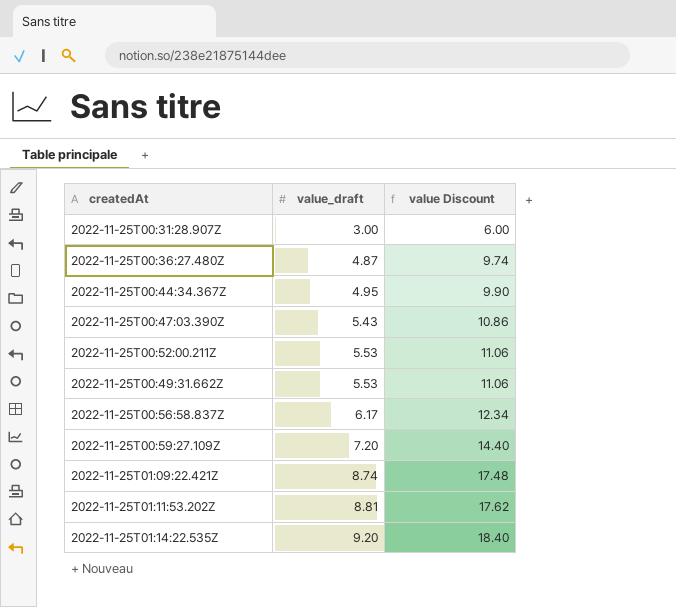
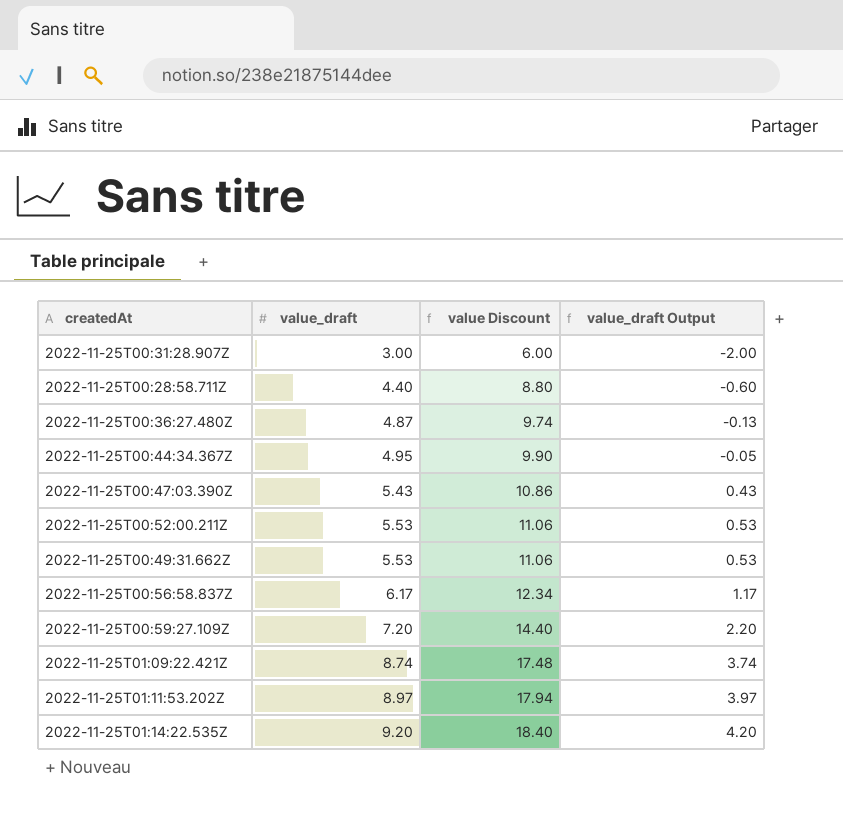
column value_draft Output | formula: none -> [value_draft] - 5
row 2022-11-25T00:28:58.711Z: none -> 4.40 | 8.80 | -0.60
2022-11-25T01:11:53.202Z | value_draft: 8.81 -> 8.97
2022-11-25T01:11:53.202Z | value Discount: 17.62 -> 17.94

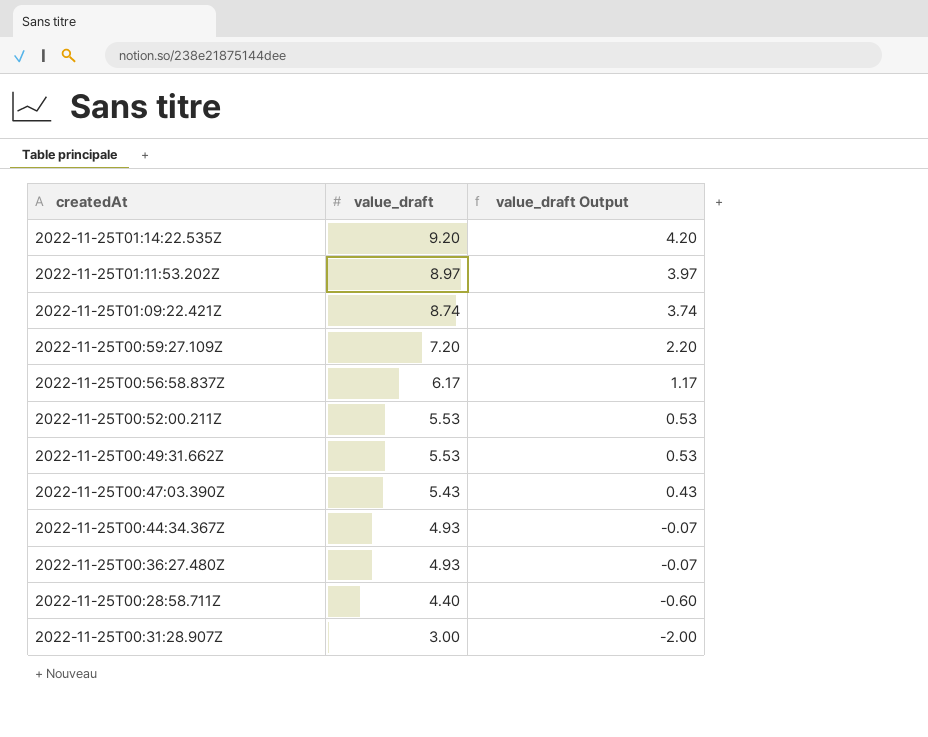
row order: value_draft ascending -> value_draft descending
column value Discount | formula: [value_draft] * 2 -> none
2022-11-25T00:44:34.367Z | value_draft: 4.95 -> 4.93
2022-11-25T00:44:34.367Z | value_draft Output: -0.05 -> -0.07
2022-11-25T00:36:27.480Z | value_draft: 4.87 -> 4.93
2022-11-25T00:36:27.480Z | value_draft Output: -0.13 -> -0.07

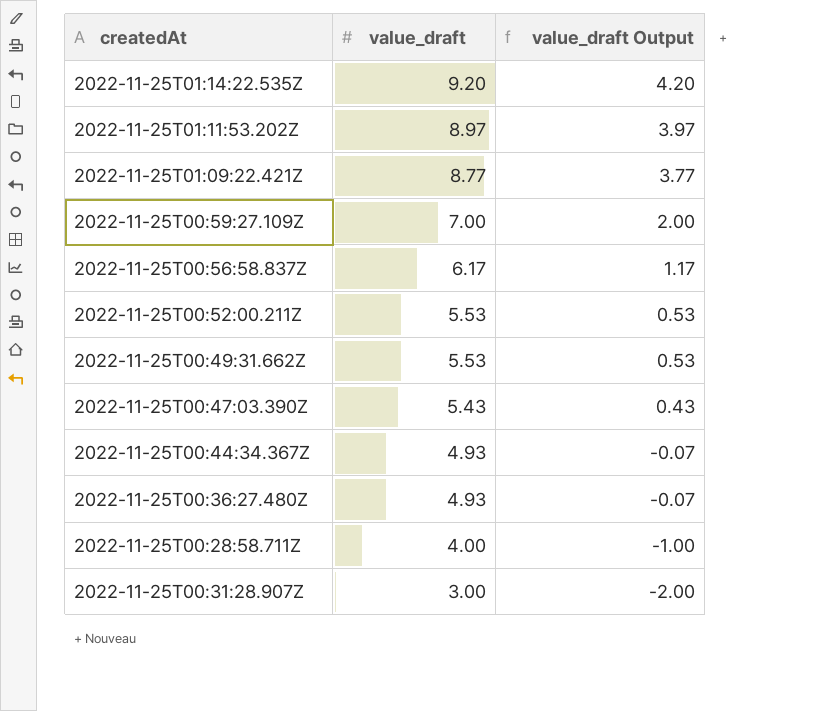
2022-11-25T01:09:22.421Z | value_draft: 8.74 -> 8.77
2022-11-25T01:09:22.421Z | value_draft Output: 3.74 -> 3.77
2022-11-25T00:59:27.109Z | value_draft: 7.20 -> 7.00
2022-11-25T00:59:27.109Z | value_draft Output: 2.20 -> 2.00
2022-11-25T00:28:58.711Z | value_draft: 4.40 -> 4.00
2022-11-25T00:28:58.711Z | value_draft Output: -0.60 -> -1.00

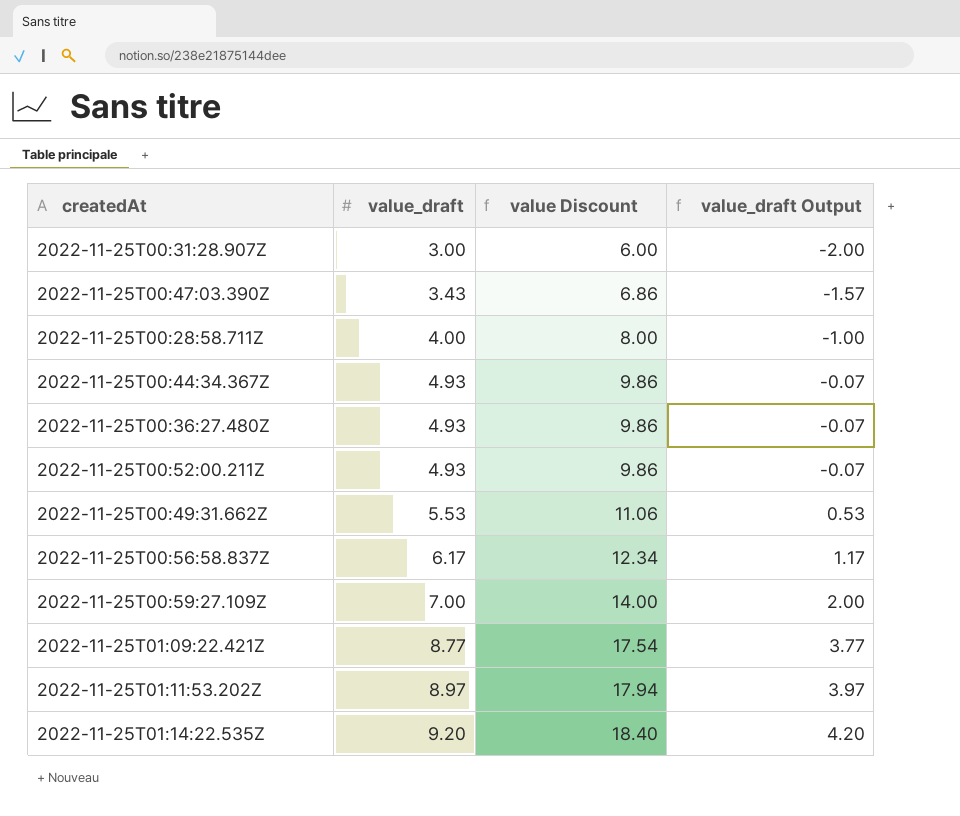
row order: value_draft descending -> value_draft ascending
column value Discount | formula: none -> [value_draft] * 2
2022-11-25T00:47:03.390Z | value_draft: 5.43 -> 3.43
2022-11-25T00:47:03.390Z | value_draft Output: 0.43 -> -1.57
2022-11-25T00:52:00.211Z | value_draft: 5.53 -> 4.93
2022-11-25T00:52:00.211Z | value_draft Output: 0.53 -> -0.07

